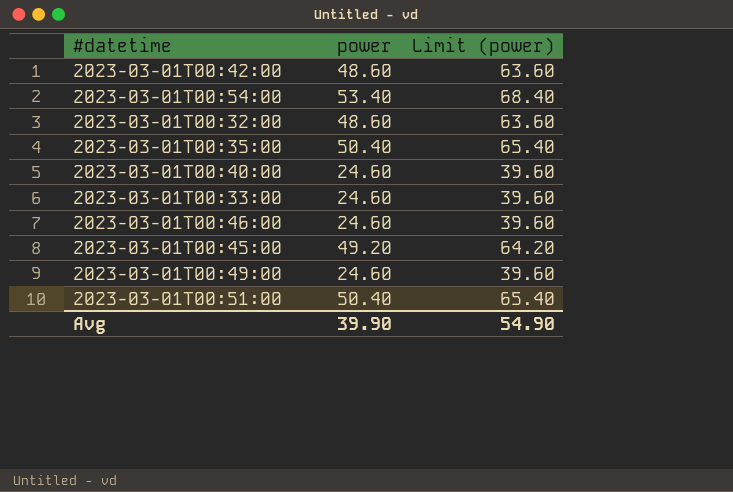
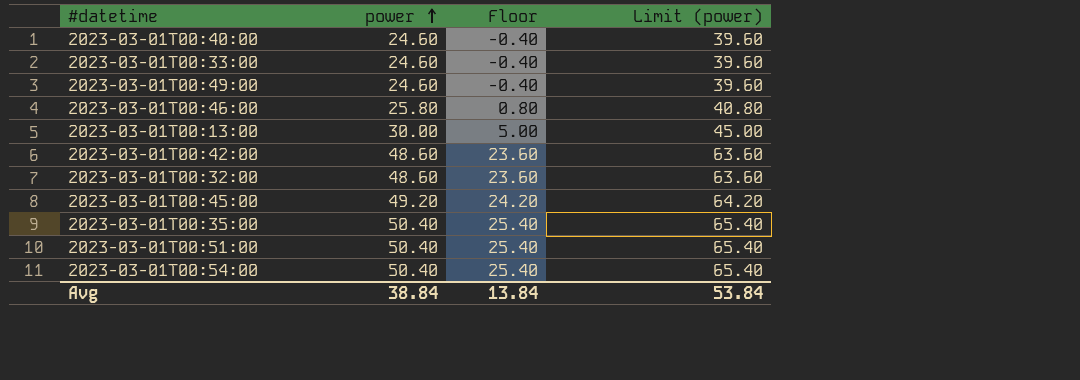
row order: none -> power ascending
column Floor | formula: none -> [power] - 25
2023-03-01T00:46:00 | power: 24.60 -> 25.80
2023-03-01T00:46:00 | Limit (power): 39.60 -> 40.80
row 2023-03-01T00:13:00: none -> 30.00 | 5.00 | 45.00
2023-03-01T00:54:00 | power: 53.40 -> 50.40
2023-03-01T00:54:00 | Limit (power): 68.40 -> 65.40
Avg | power: 39.90 -> 38.84
Avg | Limit (power): 54.90 -> 53.84

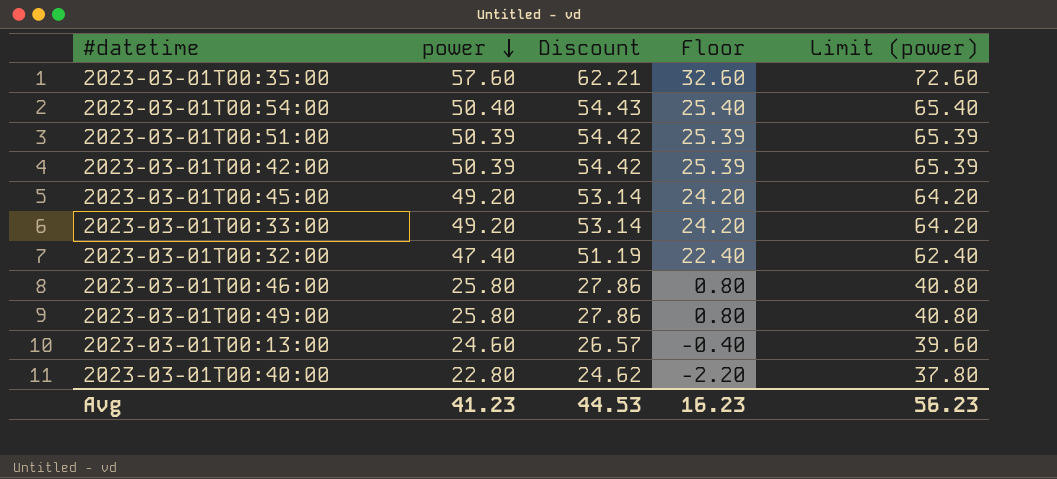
row order: power ascending -> power descending
column Discount | formula: none -> [power] * 1.08
2023-03-01T00:35:00 | power: 50.40 -> 57.60
2023-03-01T00:35:00 | Floor: 25.40 -> 32.60
2023-03-01T00:35:00 | Limit (power): 65.40 -> 72.60
2023-03-01T00:51:00 | power: 50.40 -> 50.39
2023-03-01T00:51:00 | Floor: 25.40 -> 25.39
2023-03-01T00:51:00 | Limit (power): 65.40 -> 65.39
2023-03-01T00:42:00 | power: 48.60 -> 50.39
2023-03-01T00:42:00 | Floor: 23.60 -> 25.39
2023-03-01T00:42:00 | Limit (power): 63.60 -> 65.39
2023-03-01T00:33:00 | power: 24.60 -> 49.20
2023-03-01T00:33:00 | Floor: -0.40 -> 24.20
2023-03-01T00:33:00 | Limit (power): 39.60 -> 64.20
2023-03-01T00:32:00 | power: 48.60 -> 47.40
2023-03-01T00:32:00 | Floor: 23.60 -> 22.40
2023-03-01T00:32:00 | Limit (power): 63.60 -> 62.40
2023-03-01T00:49:00 | power: 24.60 -> 25.80
2023-03-01T00:49:00 | Floor: -0.40 -> 0.80
2023-03-01T00:49:00 | Limit (power): 39.60 -> 40.80
2023-03-01T00:13:00 | power: 30.00 -> 24.60
2023-03-01T00:13:00 | Floor: 5.00 -> -0.40
2023-03-01T00:13:00 | Limit (power): 45.00 -> 39.60
2023-03-01T00:40:00 | power: 24.60 -> 22.80
2023-03-01T00:40:00 | Floor: -0.40 -> -2.20
2023-03-01T00:40:00 | Limit (power): 39.60 -> 37.80
Avg | power: 38.84 -> 41.23
Avg | Floor: 13.84 -> 16.23
Avg | Limit (power): 53.84 -> 56.23

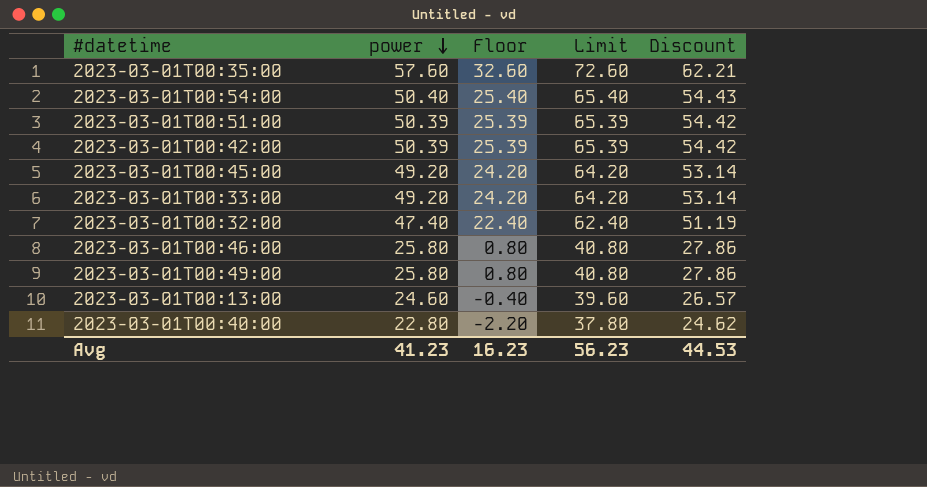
column name: Limit (power) -> Limit
column Discount | position: 3 -> 5

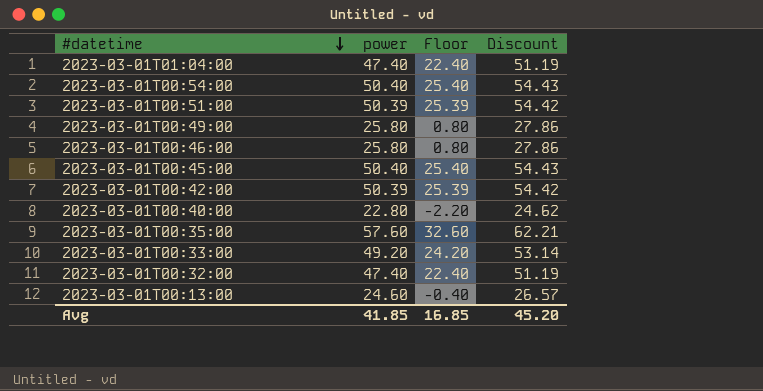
row order: power descending -> #datetime descending
column Limit | formula: [power] + 15 -> none
row 2023-03-01T01:04:00: none -> 47.40 | 22.40 | 51.19
2023-03-01T00:45:00 | power: 49.20 -> 50.40
2023-03-01T00:45:00 | Floor: 24.20 -> 25.40
2023-03-01T00:45:00 | Discount: 53.14 -> 54.43
Avg | power: 41.23 -> 41.85
Avg | Floor: 16.23 -> 16.85
Avg | Discount: 44.53 -> 45.20

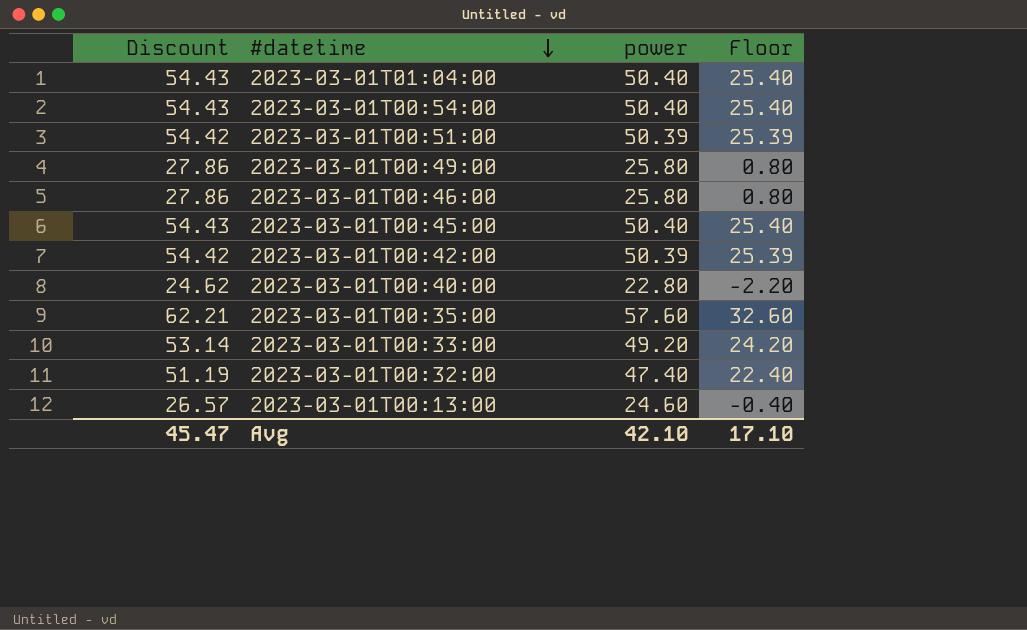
column Discount | position: 4 -> 1
2023-03-01T01:04:00 | Discount: 51.19 -> 54.43
2023-03-01T01:04:00 | power: 47.40 -> 50.40
2023-03-01T01:04:00 | Floor: 22.40 -> 25.40
Avg | Discount: 45.20 -> 45.47
Avg | power: 41.85 -> 42.10
Avg | Floor: 16.85 -> 17.10

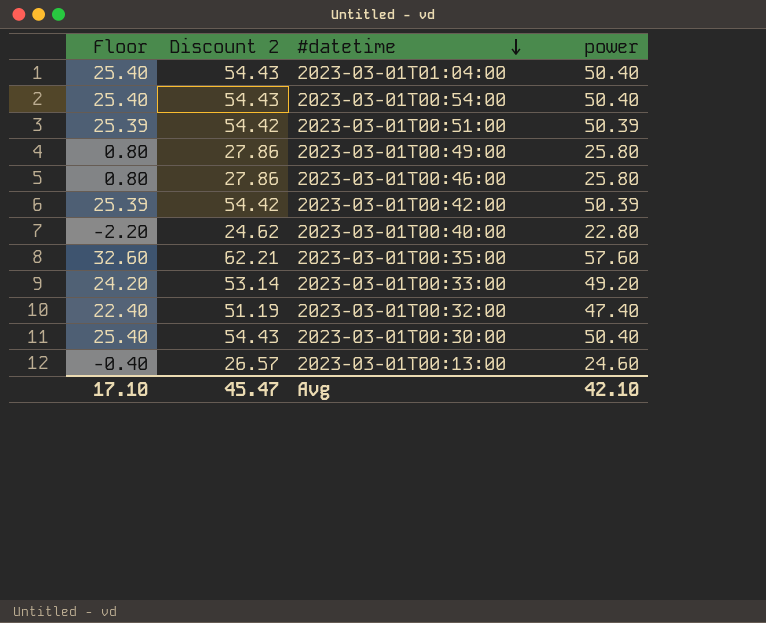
column Floor | position: 4 -> 1
column name: Discount -> Discount 2
row 2023-03-01T00:45:00: 54.43 | 50.40 | 25.40 -> none
row 2023-03-01T00:30:00: none -> 25.40 | 54.43 | 50.40

